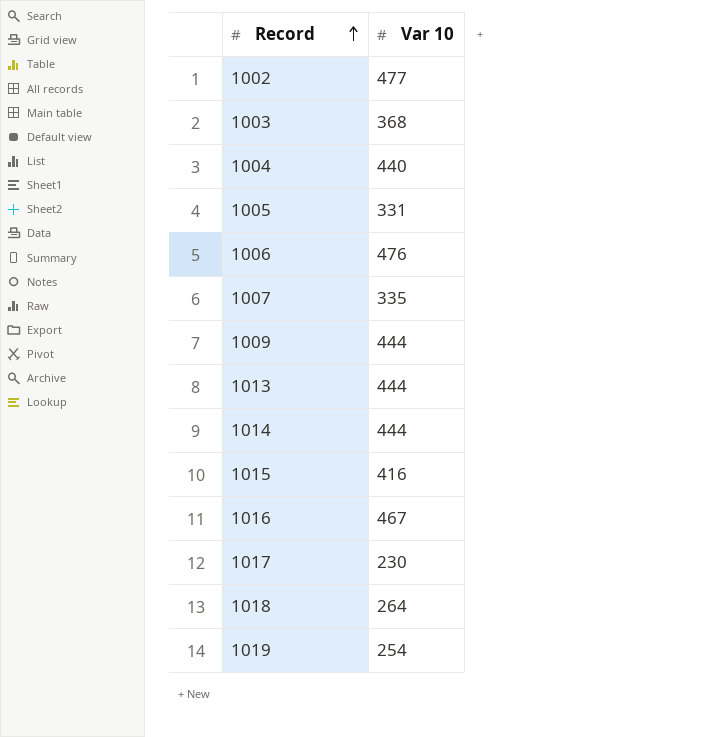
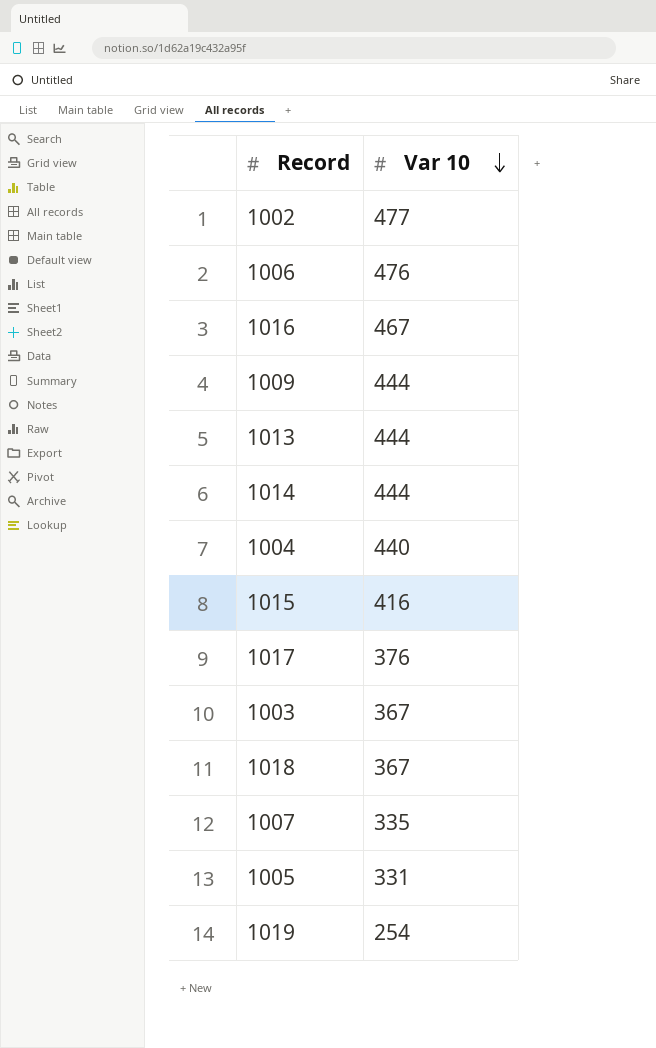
row order: Record ascending -> Var 10 descending
1017 | Var 10: 230 -> 376
1003 | Var 10: 368 -> 367
1018 | Var 10: 264 -> 367

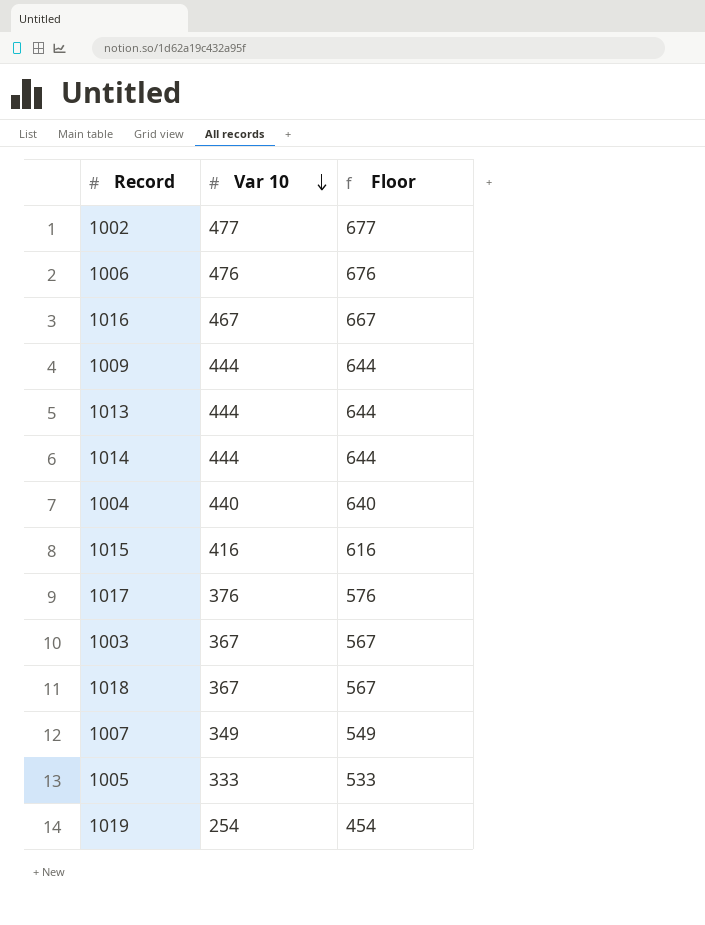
column Floor | formula: none -> [Var 10] + 200
1007 | Var 10: 335 -> 349
1005 | Var 10: 331 -> 333

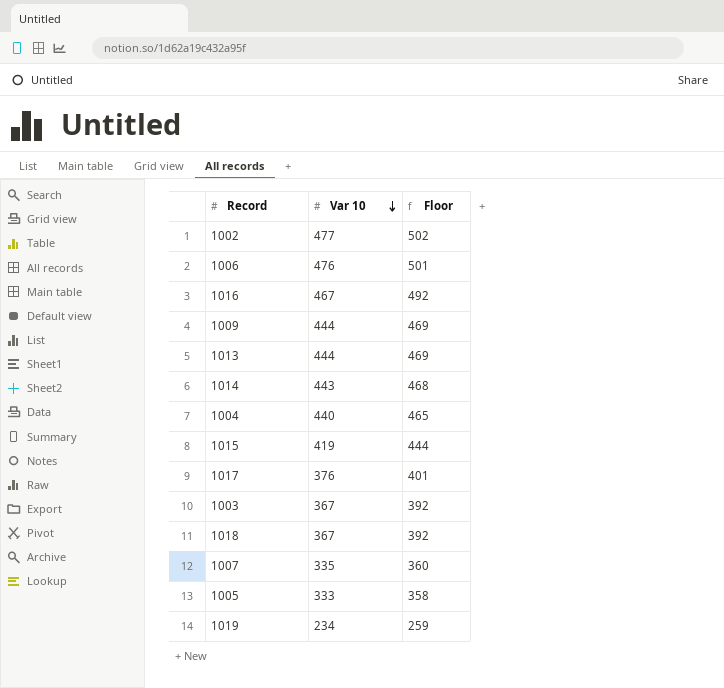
column Floor | formula: [Var 10] + 200 -> [Var 10] + 25
1014 | Var 10: 444 -> 443
1015 | Var 10: 416 -> 419
1007 | Var 10: 349 -> 335
1019 | Var 10: 254 -> 234

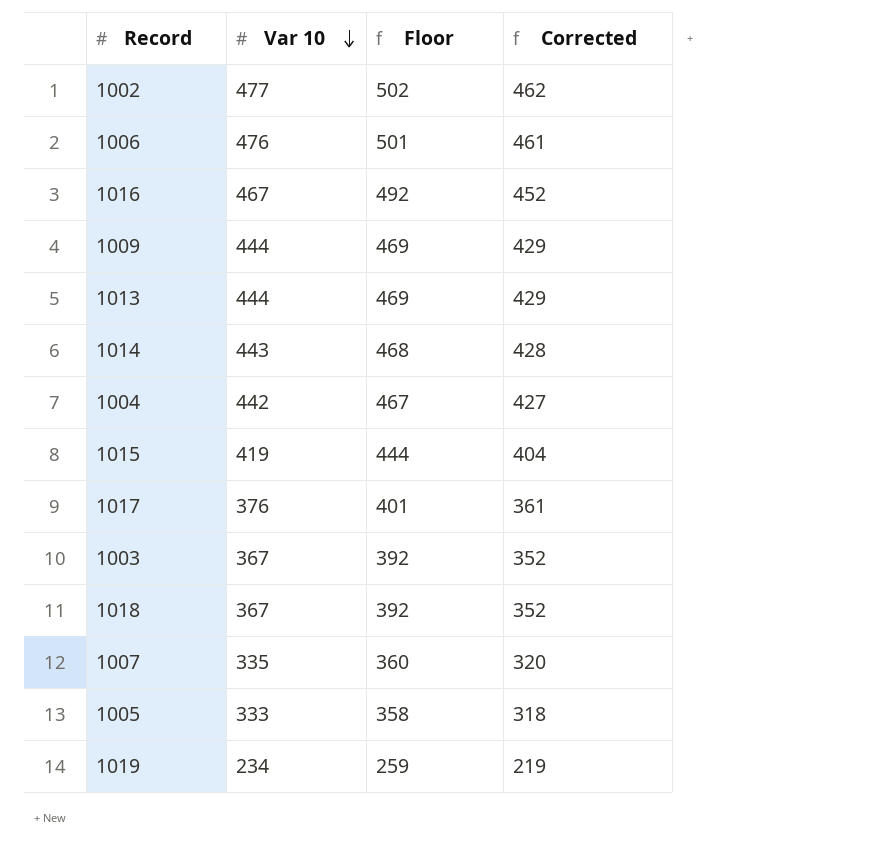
column Corrected | formula: none -> [Var 10] - 15
1004 | Var 10: 440 -> 442
1004 | Floor: 465 -> 467

